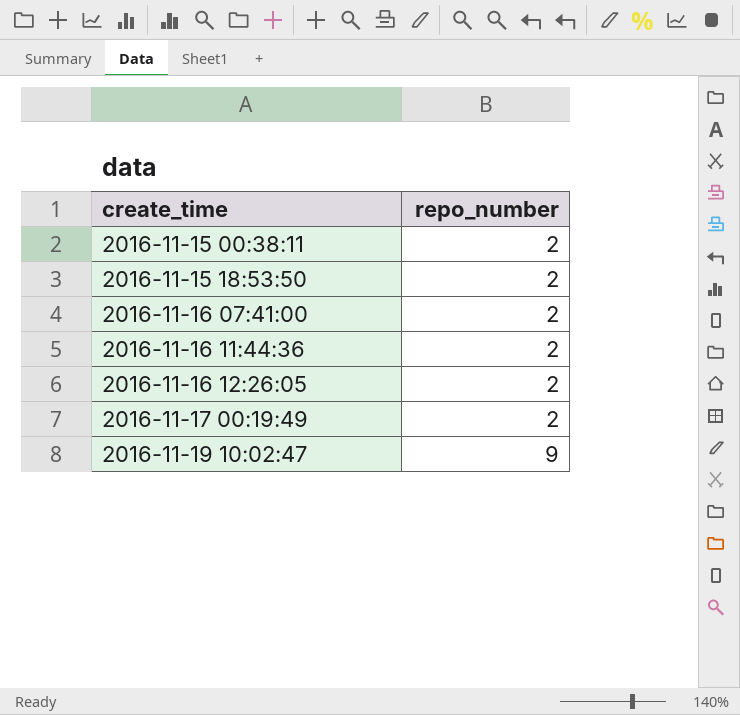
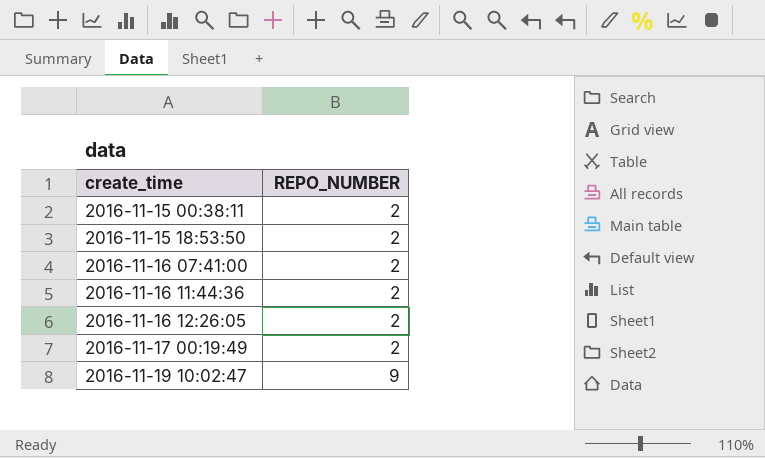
column name: repo_number -> REPO_NUMBER

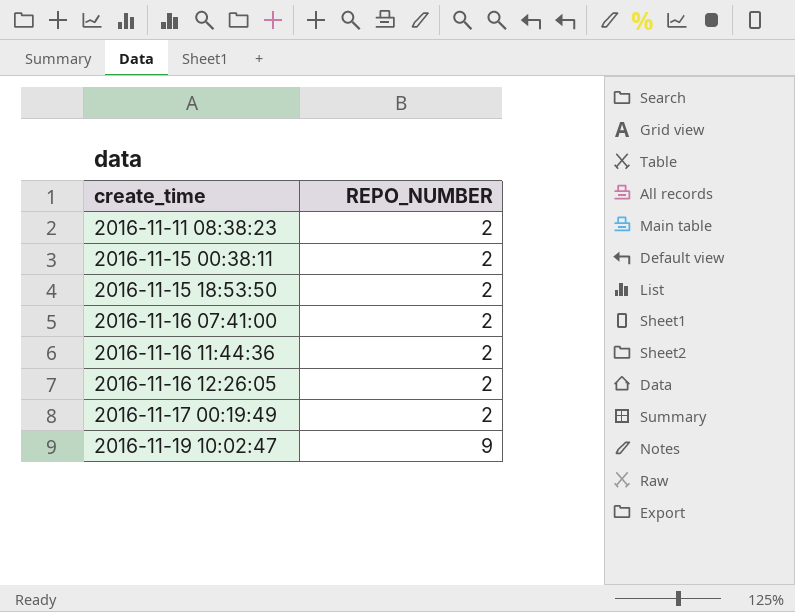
row 2016-11-11 08:38:23: none -> 2

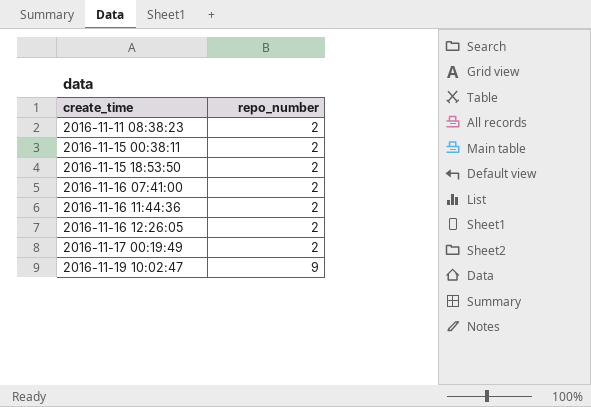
column name: REPO_NUMBER -> repo_number

